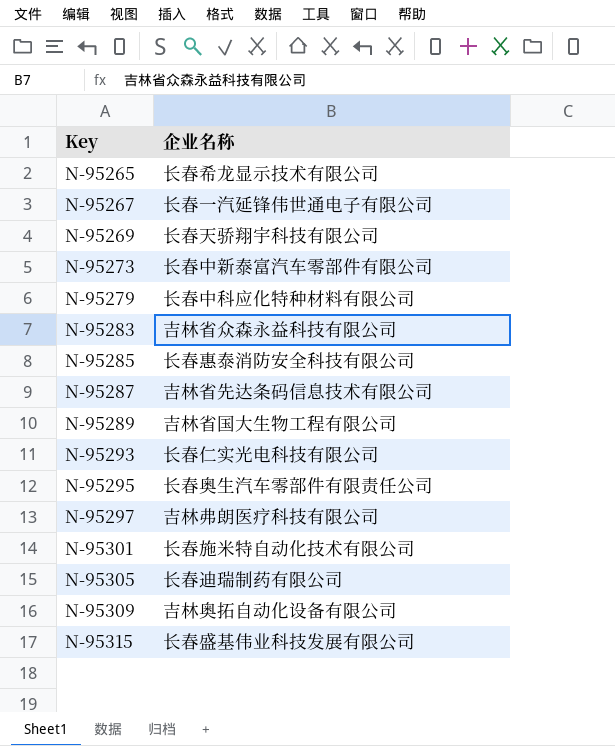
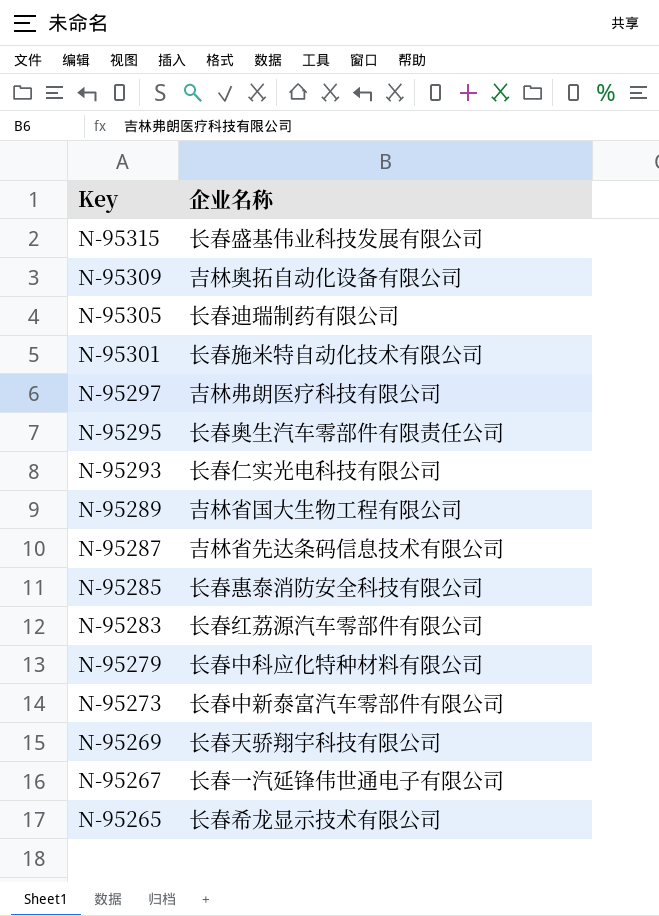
row order: Key ascending -> Key descending
N-95283 | 企业名称: 吉林省众森永益科技有限公司 -> 长春红荔源汽车零部件有限公司

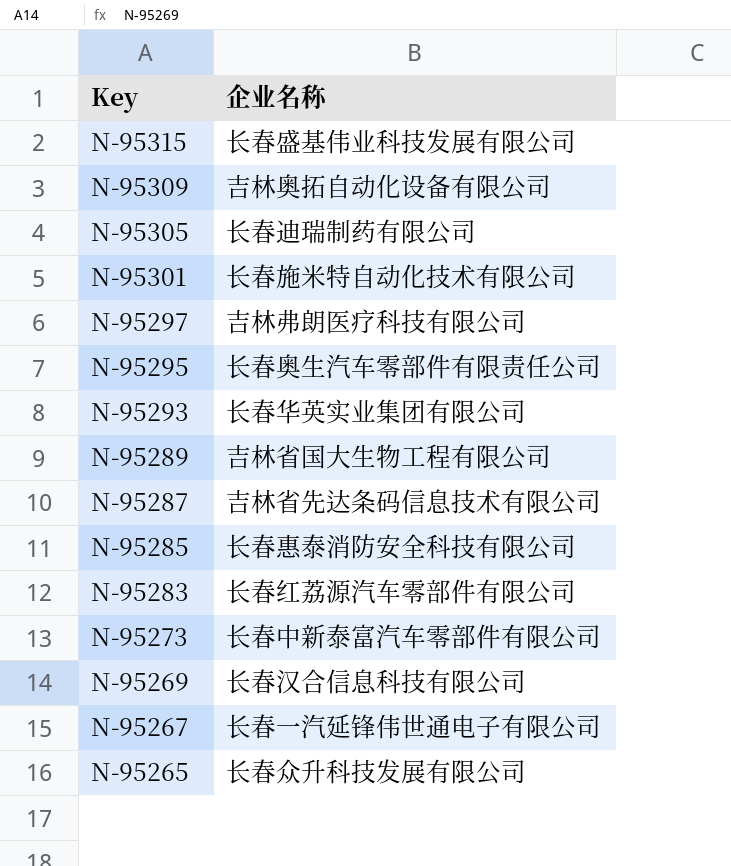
row N-95279: 长春中科应化特种材料有限公司 -> none
N-95293 | 企业名称: 长春仁实光电科技有限公司 -> 长春华英实业集团有限公司
N-95269 | 企业名称: 长春天骄翔宇科技有限公司 -> 长春汉合信息科技有限公司
N-95265 | 企业名称: 长春希龙显示技术有限公司 -> 长春众升科技发展有限公司

